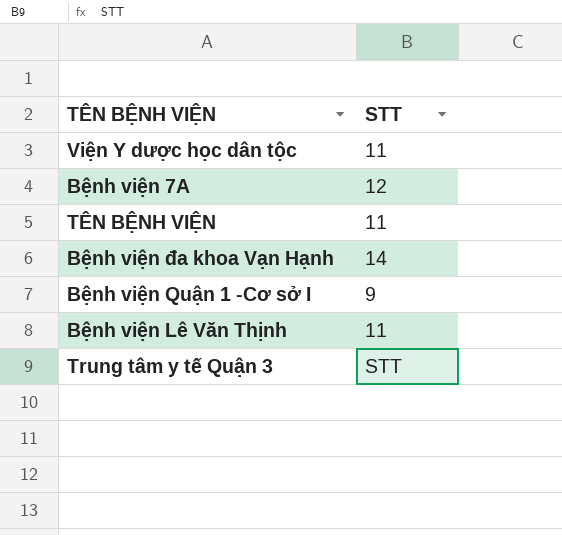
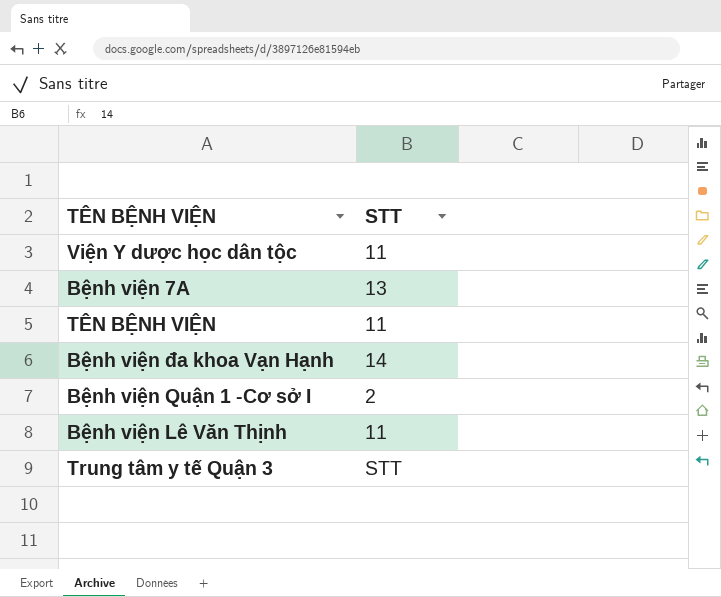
Bệnh viện 7A | STT: 12 -> 13
Bệnh viện Quận 1 -Cơ sở I | STT: 9 -> 2

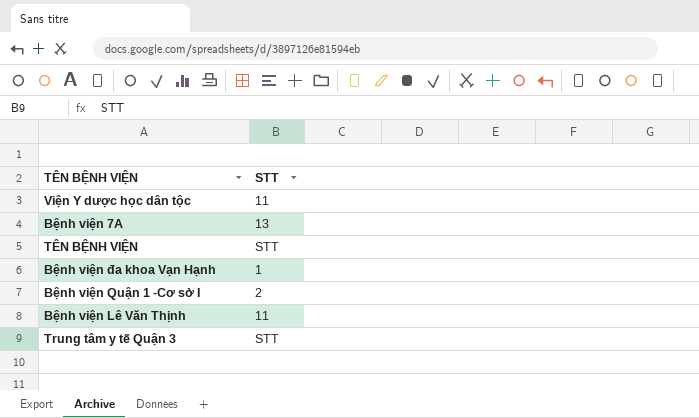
TÊN BỆNH VIỆN | STT: 11 -> STT
Bệnh viện đa khoa Vạn Hạnh | STT: 14 -> 1

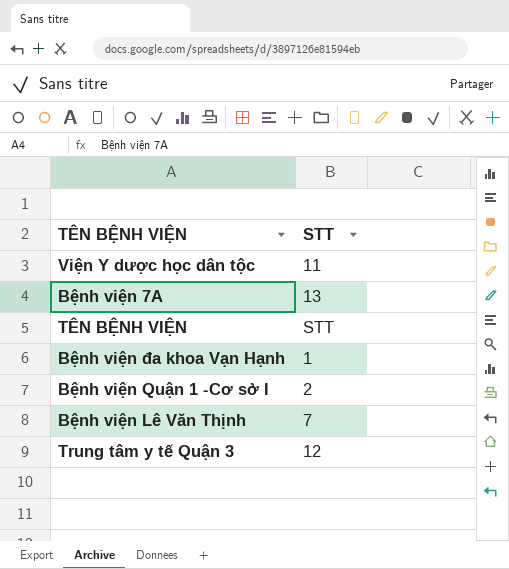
Bệnh viện Lê Văn Thịnh | STT: 11 -> 7
Trung tâm y tế Quận 3 | STT: STT -> 12

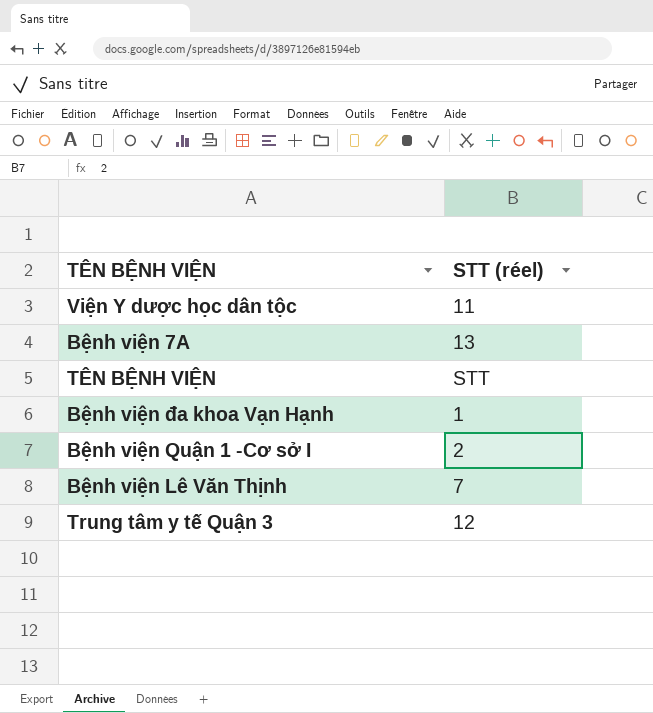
column name: STT -> STT (réel)

